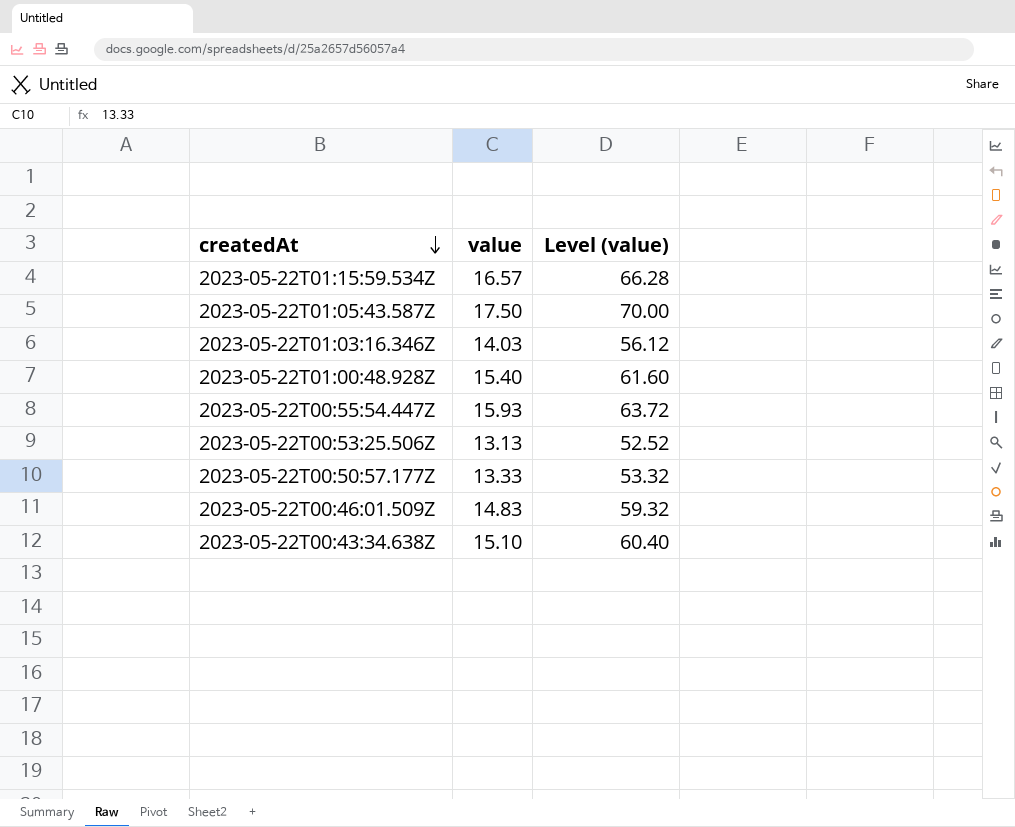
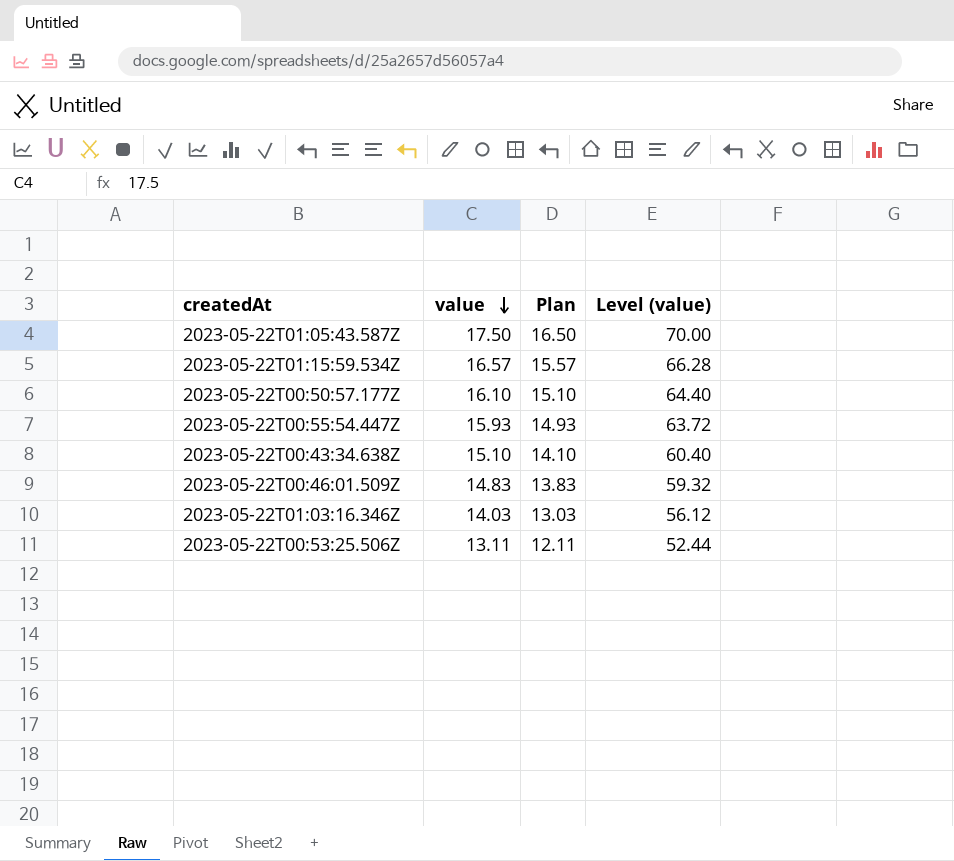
row order: createdAt descending -> value descending
column Plan | formula: none -> [value] - 1
row 2023-05-22T01:00:48.928Z: 15.40 | 61.60 -> none
2023-05-22T00:50:57.177Z | value: 13.33 -> 16.10
2023-05-22T00:50:57.177Z | Level (value): 53.32 -> 64.40
2023-05-22T00:53:25.506Z | value: 13.13 -> 13.11
2023-05-22T00:53:25.506Z | Level (value): 52.52 -> 52.44

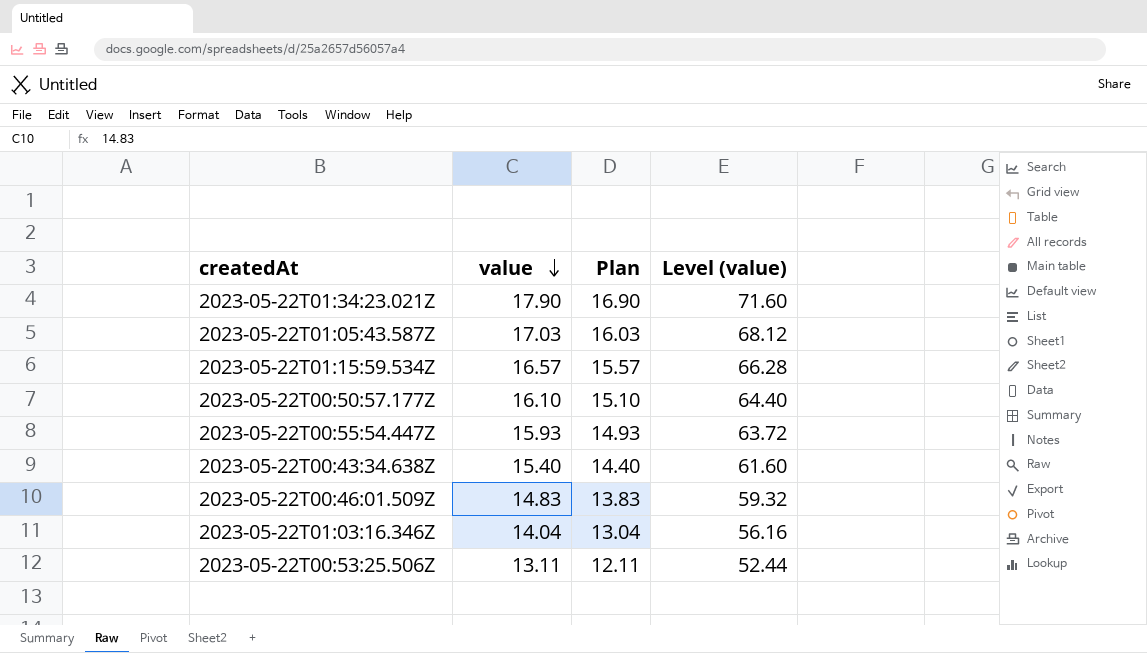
row 2023-05-22T01:34:23.021Z: none -> 17.90 | 16.90 | 71.60
2023-05-22T01:05:43.587Z | value: 17.50 -> 17.03
2023-05-22T01:05:43.587Z | Plan: 16.50 -> 16.03
2023-05-22T01:05:43.587Z | Level (value): 70.00 -> 68.12
2023-05-22T00:43:34.638Z | value: 15.10 -> 15.40
2023-05-22T00:43:34.638Z | Plan: 14.10 -> 14.40
2023-05-22T00:43:34.638Z | Level (value): 60.40 -> 61.60
2023-05-22T01:03:16.346Z | value: 14.03 -> 14.04
2023-05-22T01:03:16.346Z | Plan: 13.03 -> 13.04
2023-05-22T01:03:16.346Z | Level (value): 56.12 -> 56.16

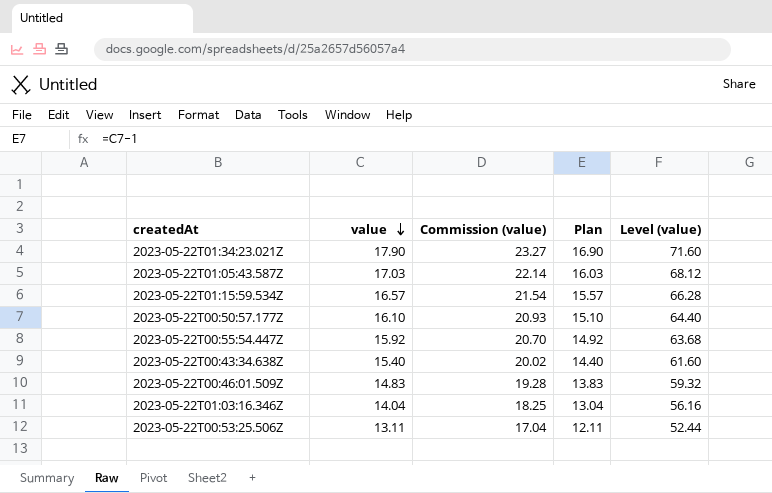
column Commission (value) | formula: none -> [value] * 1.3
2023-05-22T00:55:54.447Z | value: 15.93 -> 15.92
2023-05-22T00:55:54.447Z | Plan: 14.93 -> 14.92
2023-05-22T00:55:54.447Z | Level (value): 63.72 -> 63.68

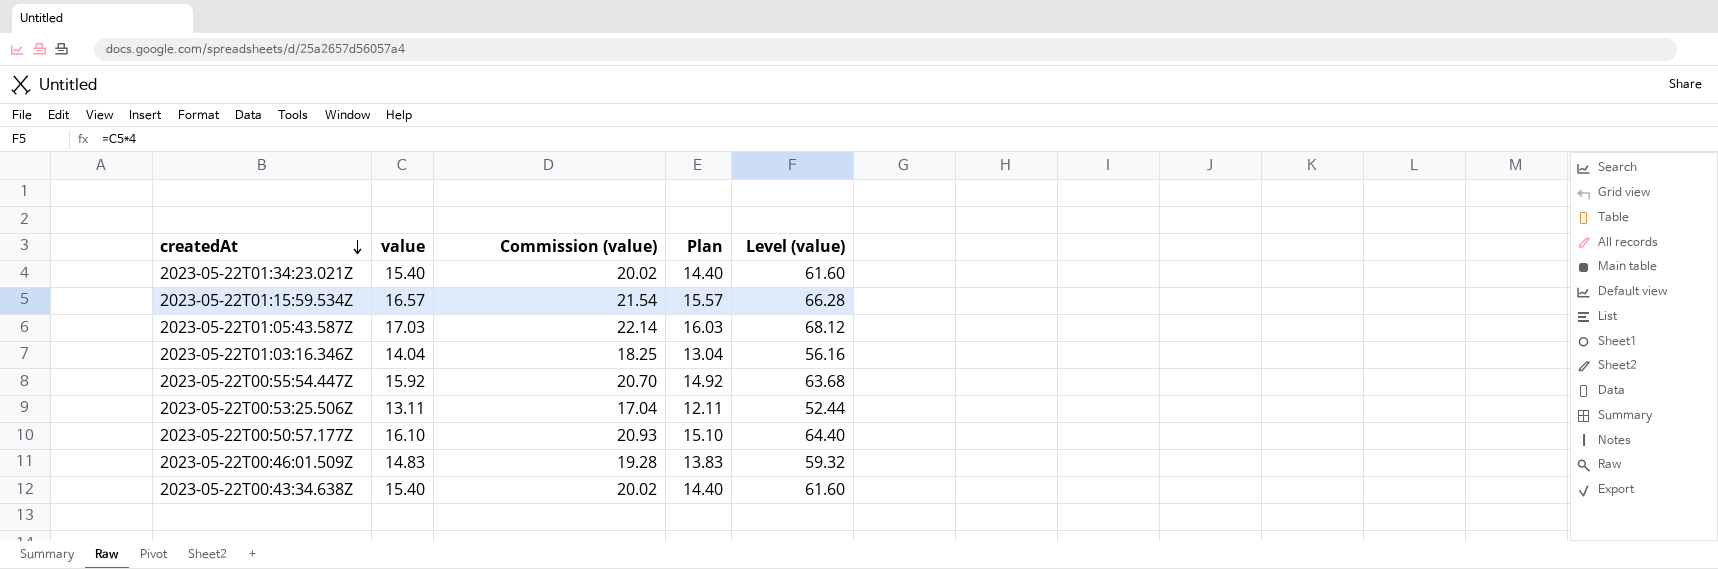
row order: value descending -> createdAt descending
2023-05-22T01:34:23.021Z | value: 17.90 -> 15.40
2023-05-22T01:34:23.021Z | Commission (value): 23.27 -> 20.02
2023-05-22T01:34:23.021Z | Plan: 16.90 -> 14.40
2023-05-22T01:34:23.021Z | Level (value): 71.60 -> 61.60

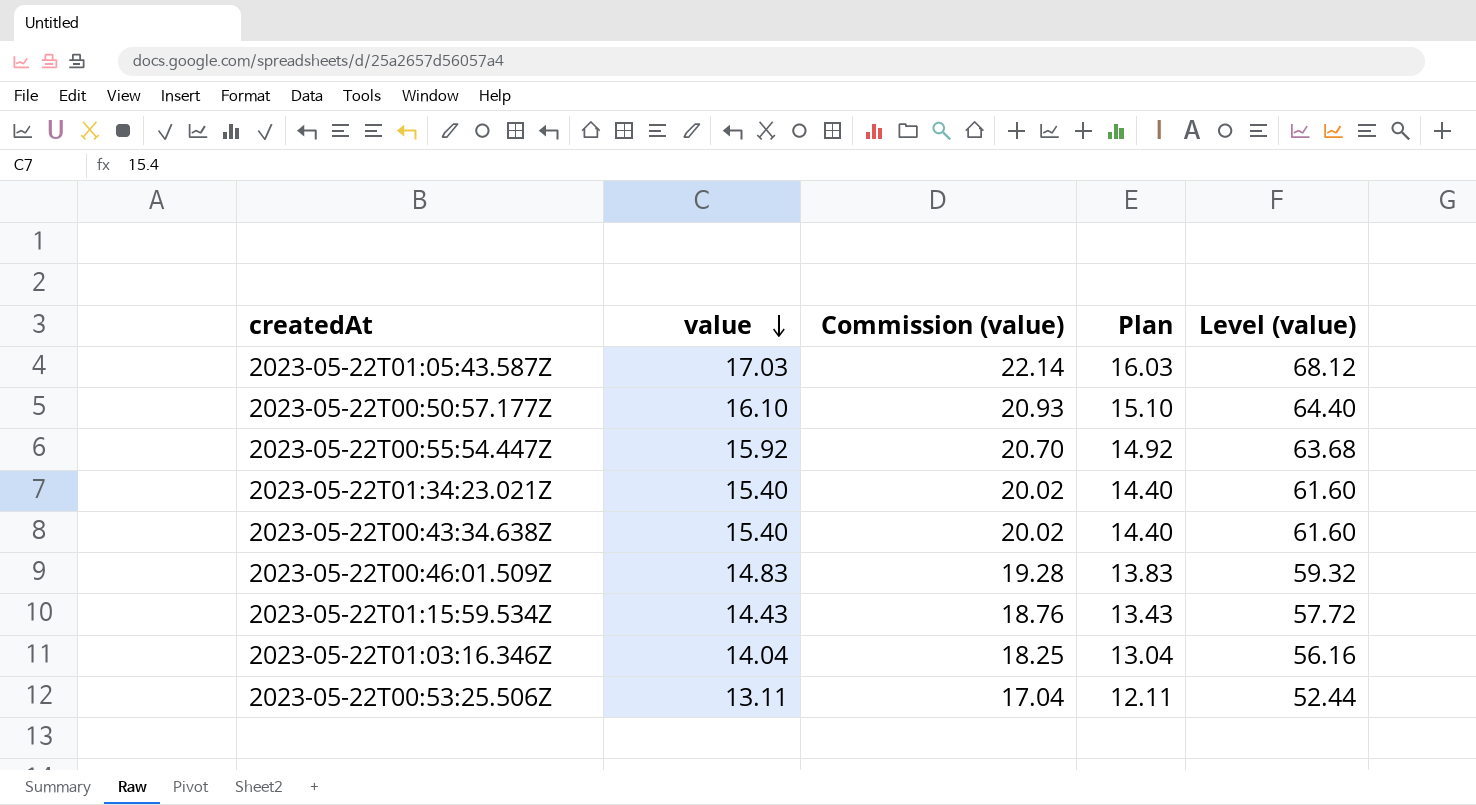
row order: createdAt descending -> value descending
2023-05-22T01:15:59.534Z | value: 16.57 -> 14.43
2023-05-22T01:15:59.534Z | Commission (value): 21.54 -> 18.76
2023-05-22T01:15:59.534Z | Plan: 15.57 -> 13.43
2023-05-22T01:15:59.534Z | Level (value): 66.28 -> 57.72

